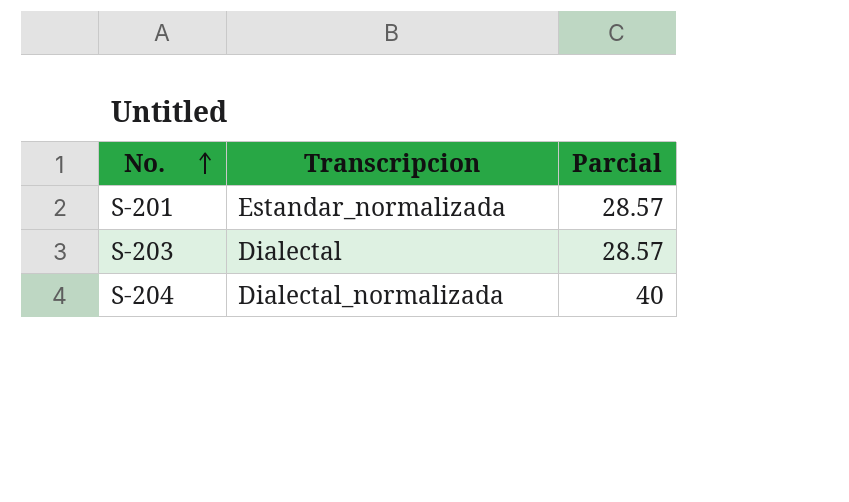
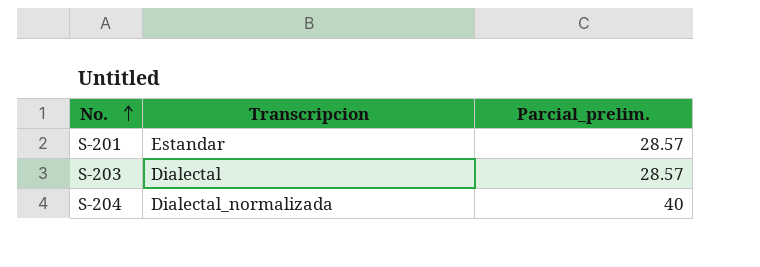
column name: Parcial -> Parcial_prelim.
S-201 | Transcripcion: Estandar_normalizada -> Estandar

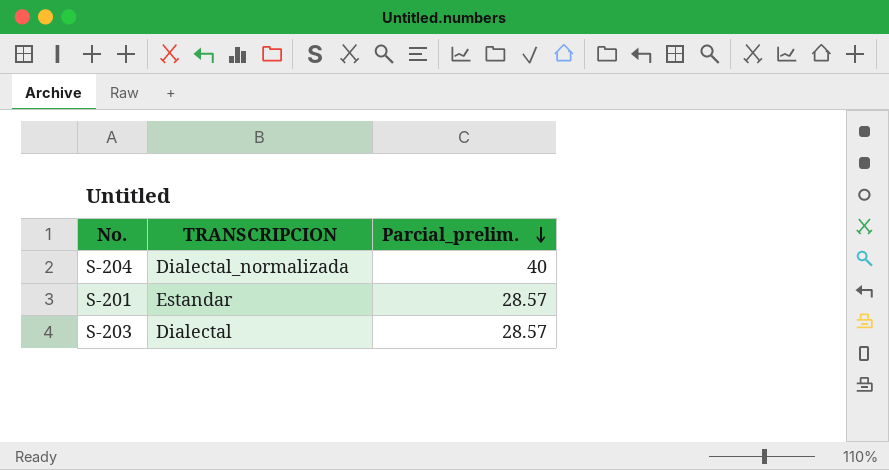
row order: No. ascending -> Parcial_prelim. descending
column name: Transcripcion -> TRANSCRIPCION

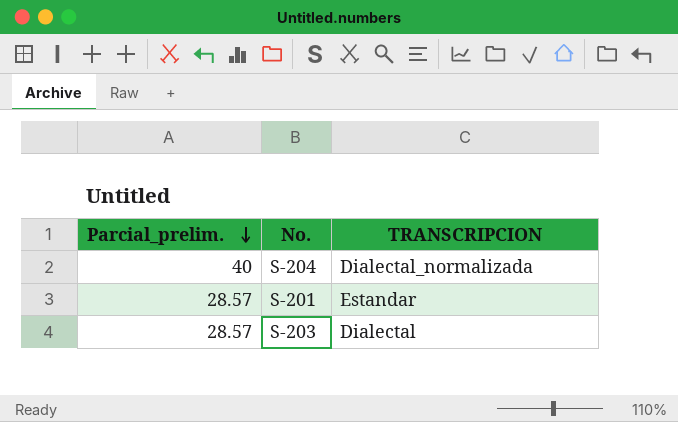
column Parcial_prelim. | position: 3 -> 1

